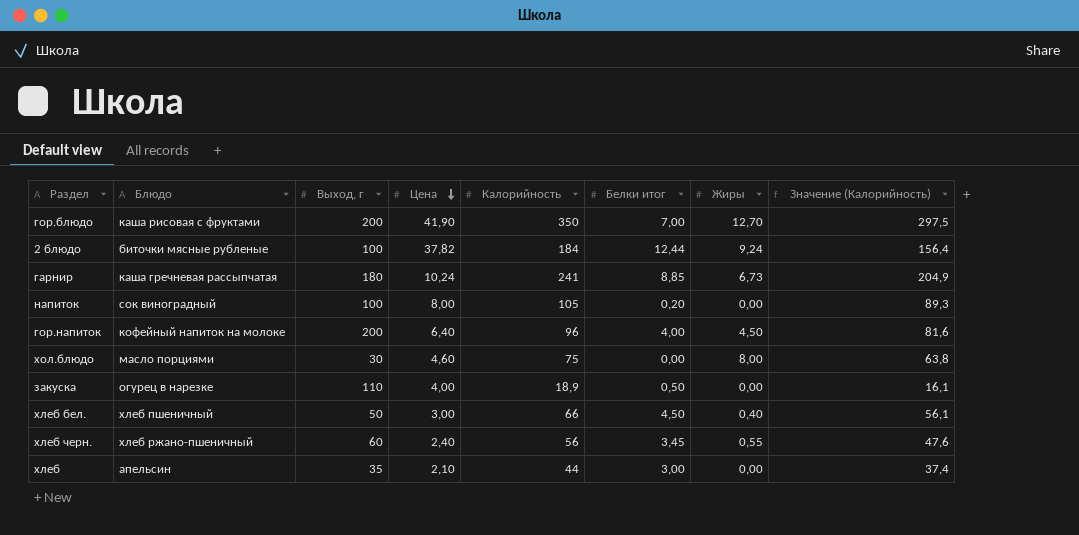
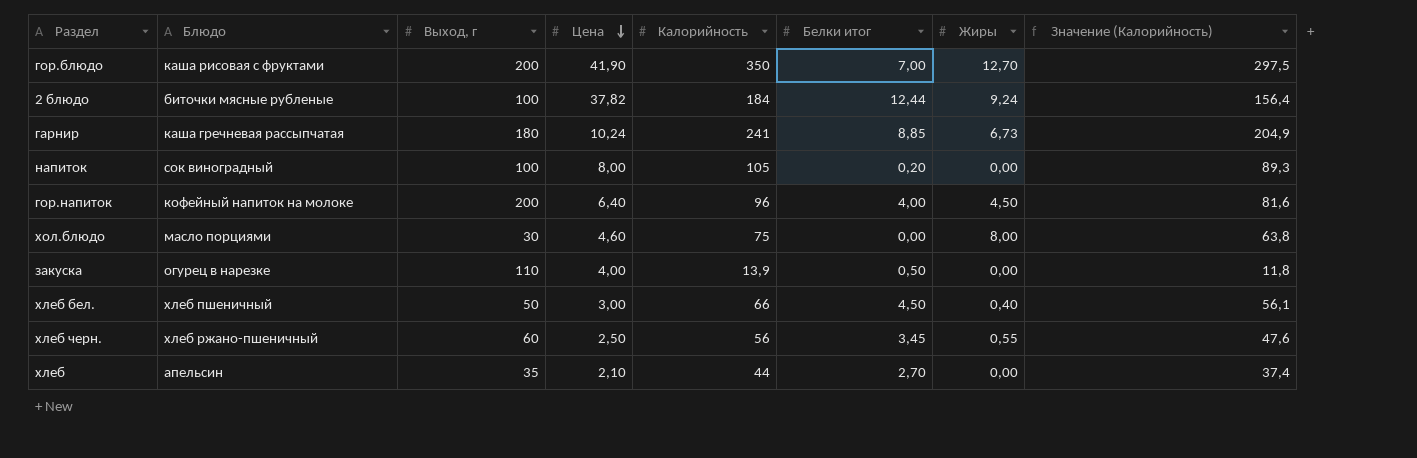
закуска | Калорийность: 18,9 -> 13,9
закуска | Значение (Калорийность): 16,1 -> 11,8
хлеб черн. | Цена: 2,40 -> 2,50
хлеб | Белки итог: 3,00 -> 2,70

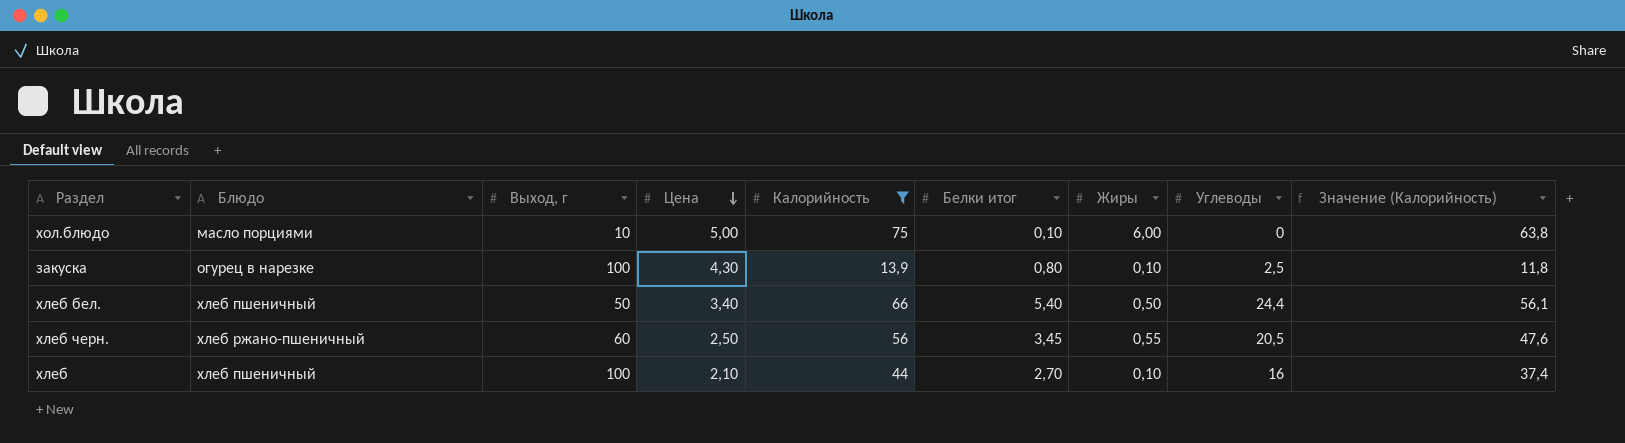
filter: none -> Калорийность <= 75
column Углеводы | position: none -> 8
хол.блюдо | Выход, г: 30 -> 10
хол.блюдо | Цена: 4,60 -> 5,00
хол.блюдо | Белки итог: 0,00 -> 0,10
хол.блюдо | Жиры: 8,00 -> 6,00
закуска | Выход, г: 110 -> 100
закуска | Цена: 4,00 -> 4,30
закуска | Белки итог: 0,50 -> 0,80
закуска | Жиры: 0,00 -> 0,10
хлеб бел. | Цена: 3,00 -> 3,40
хлеб бел. | Белки итог: 4,50 -> 5,40
хлеб бел. | Жиры: 0,40 -> 0,50
хлеб | Блюдо: апельсин -> хлеб пшеничный
хлеб | Выход, г: 35 -> 100
хлеб | Жиры: 0,00 -> 0,10

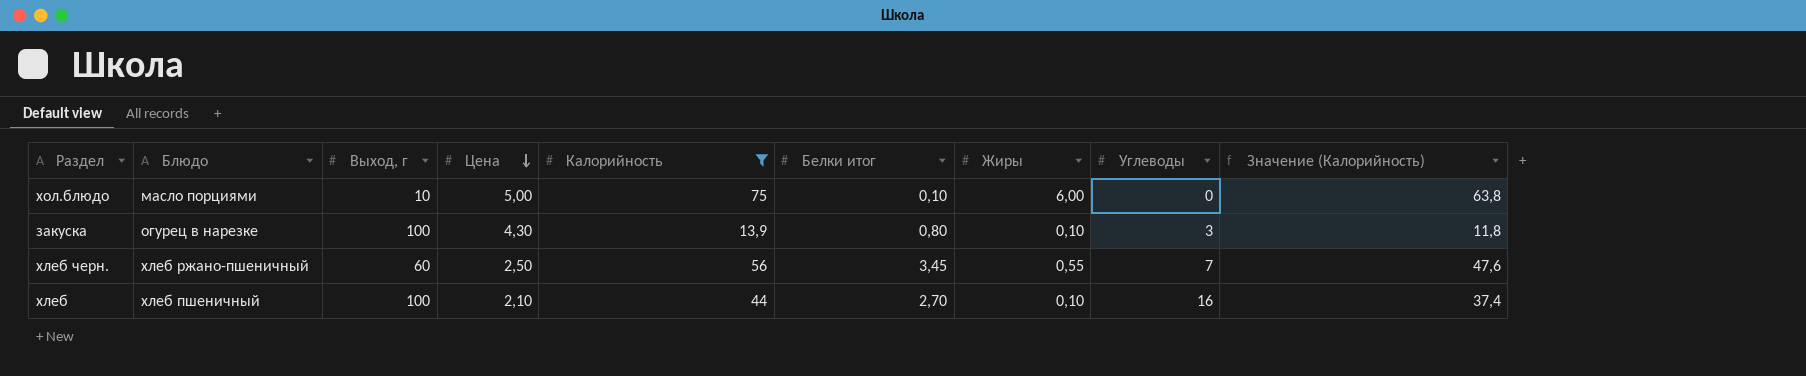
row хлеб бел.: хлеб пшеничный | 50 | 3,40 | 66 | 5,40 | 0,50 | 24,4 | 56,1 -> none
закуска | Углеводы: 2,5 -> 3
хлеб черн. | Углеводы: 20,5 -> 7

